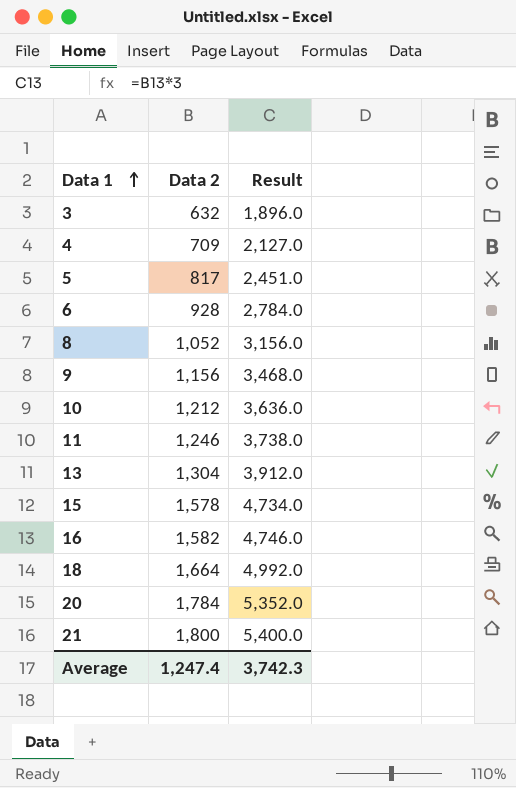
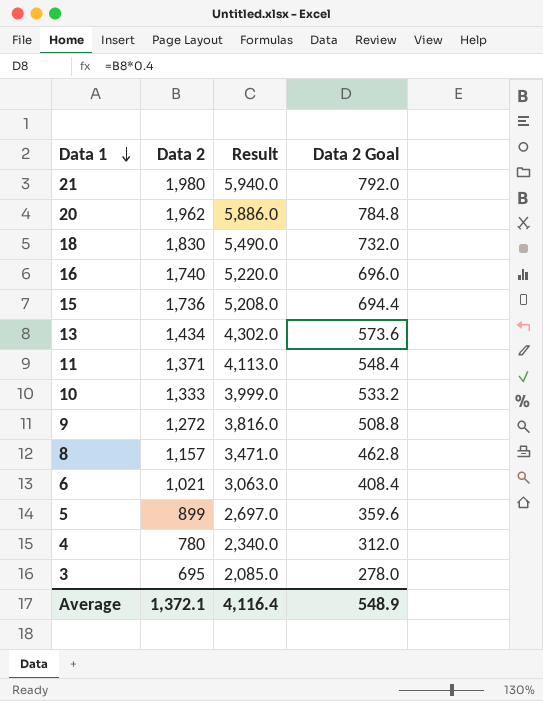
row order: Data 1 ascending -> Data 1 descending
column Data 2 Goal | formula: none -> [Data 2] * 0.4
21 | Data 2: 1,800 -> 1,980
21 | Result: 5,400.0 -> 5,940.0
20 | Data 2: 1,784 -> 1,962
20 | Result: 5,352.0 -> 5,886.0
18 | Data 2: 1,664 -> 1,830
18 | Result: 4,992.0 -> 5,490.0
16 | Data 2: 1,582 -> 1,740
16 | Result: 4,746.0 -> 5,220.0
15 | Data 2: 1,578 -> 1,736
15 | Result: 4,734.0 -> 5,208.0
13 | Data 2: 1,304 -> 1,434
13 | Result: 3,912.0 -> 4,302.0
11 | Data 2: 1,246 -> 1,371
11 | Result: 3,738.0 -> 4,113.0
10 | Data 2: 1,212 -> 1,333
10 | Result: 3,636.0 -> 3,999.0
9 | Data 2: 1,156 -> 1,272
9 | Result: 3,468.0 -> 3,816.0
8 | Data 2: 1,052 -> 1,157
8 | Result: 3,156.0 -> 3,471.0
6 | Data 2: 928 -> 1,021
6 | Result: 2,784.0 -> 3,063.0
5 | Data 2: 817 -> 899
5 | Result: 2,451.0 -> 2,697.0
4 | Data 2: 709 -> 780
4 | Result: 2,127.0 -> 2,340.0
3 | Data 2: 632 -> 695
3 | Result: 1,896.0 -> 2,085.0
Average | Data 2: 1,247.4 -> 1,372.1
Average | Result: 3,742.3 -> 4,116.4

